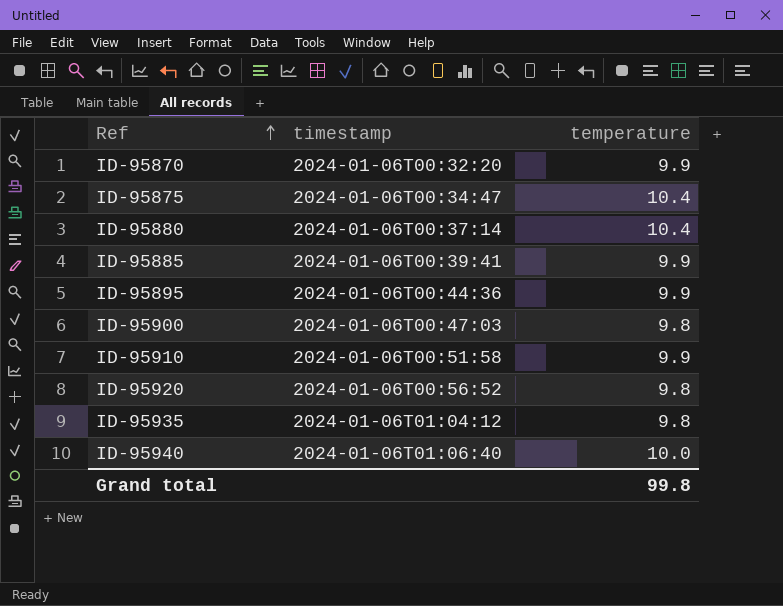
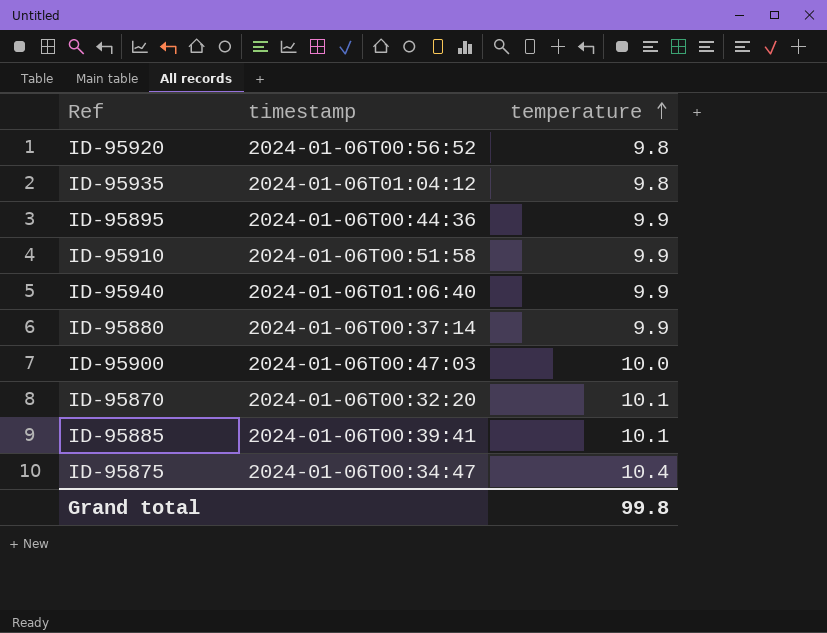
row order: Ref ascending -> temperature ascending
ID-95940 | temperature: 10.0 -> 9.9
ID-95880 | temperature: 10.4 -> 9.9
ID-95900 | temperature: 9.8 -> 10.0
ID-95870 | temperature: 9.9 -> 10.1
ID-95885 | temperature: 9.9 -> 10.1

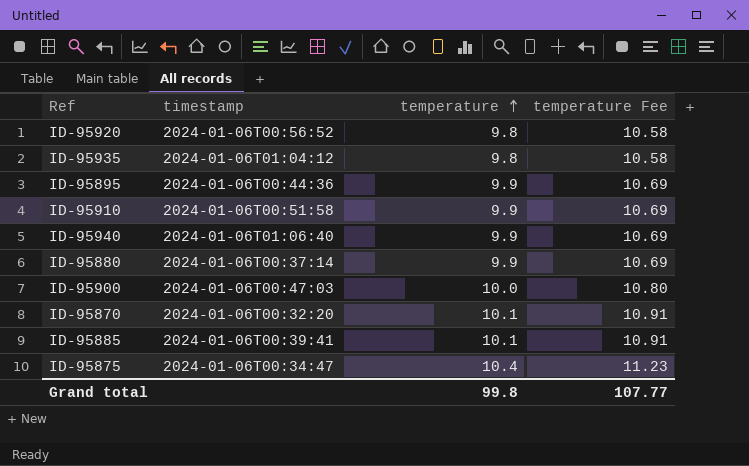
column temperature Fee | formula: none -> [temperature] * 1.08

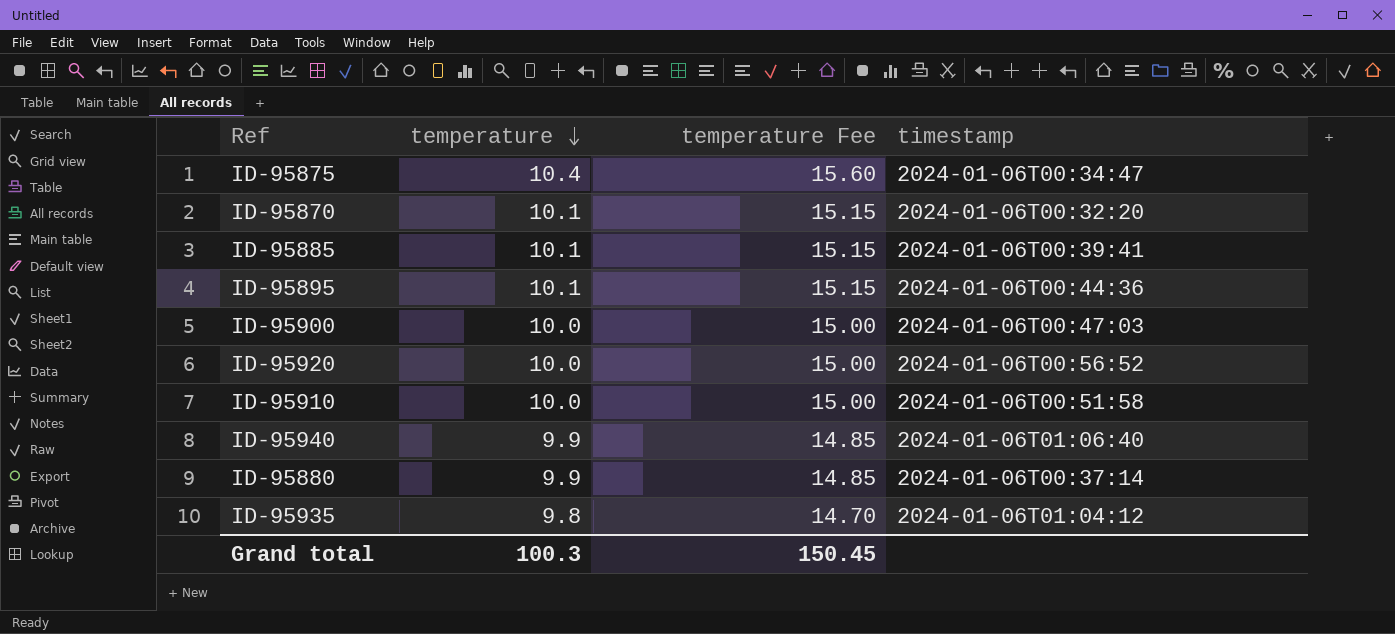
row order: temperature ascending -> temperature descending
column temperature Fee | formula: [temperature] * 1.08 -> [temperature] * 1.5
column timestamp | position: 2 -> 4
ID-95895 | temperature: 9.9 -> 10.1
ID-95920 | temperature: 9.8 -> 10.0
ID-95910 | temperature: 9.9 -> 10.0
Grand total | temperature: 99.8 -> 100.3
Grand total | temperature Fee: 107.77 -> 150.45

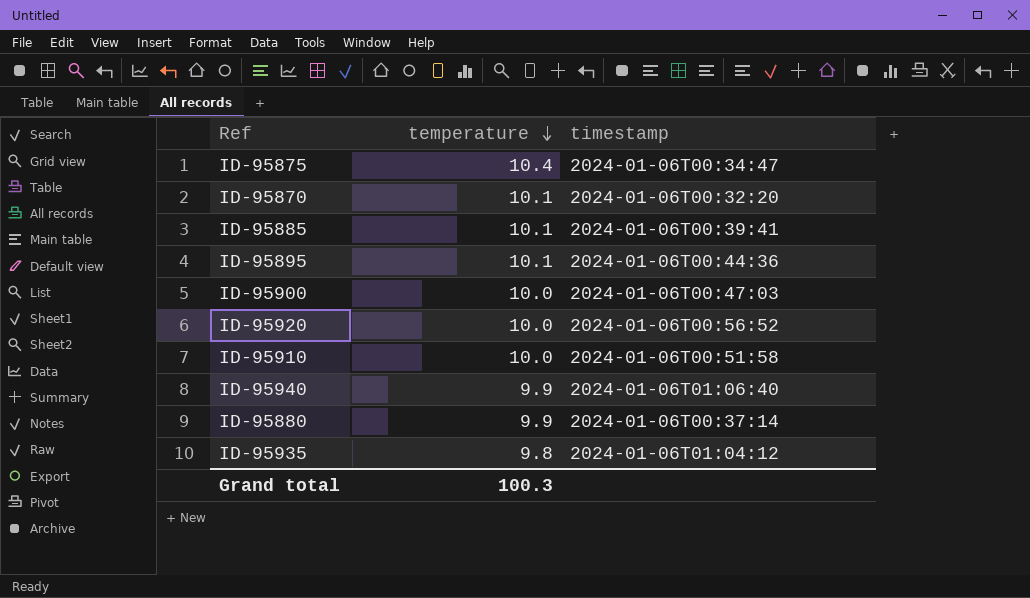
column temperature Fee | formula: [temperature] * 1.5 -> none

